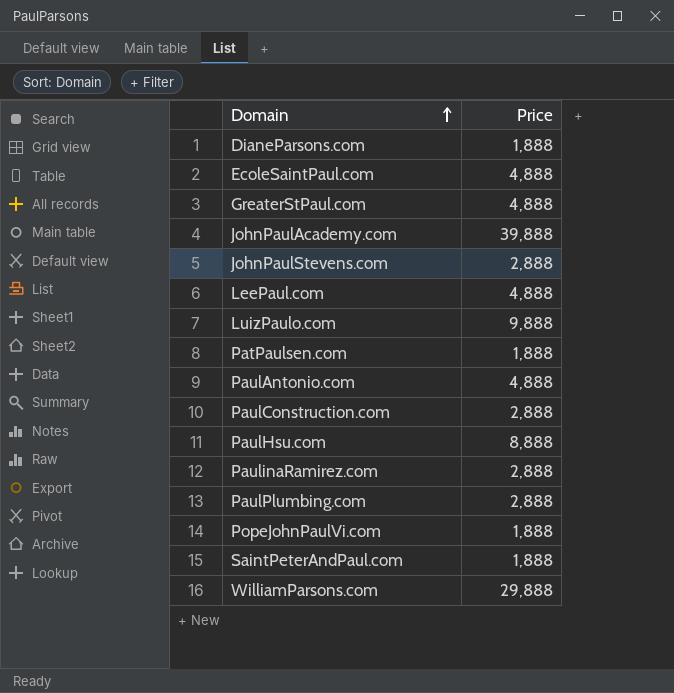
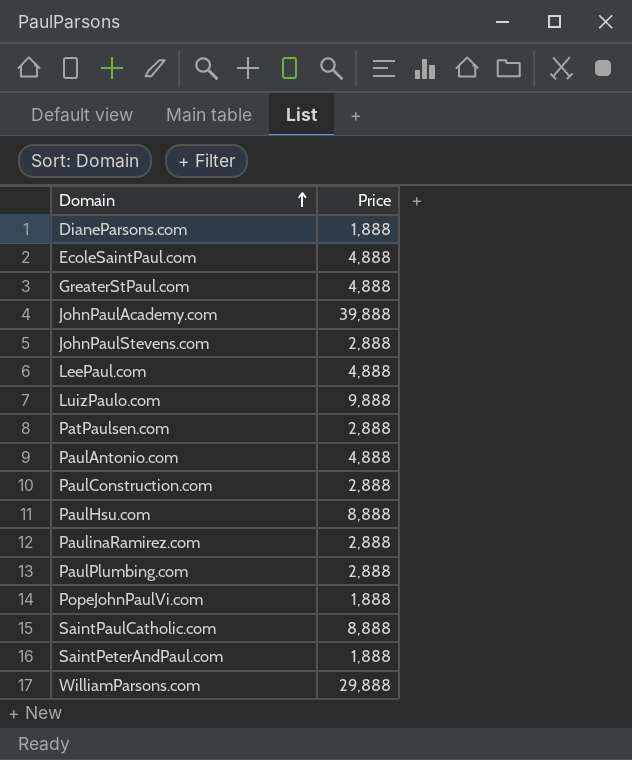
PatPaulsen.com | Price: 1,888 -> 2,888
row SaintPaulCatholic.com: none -> 8,888

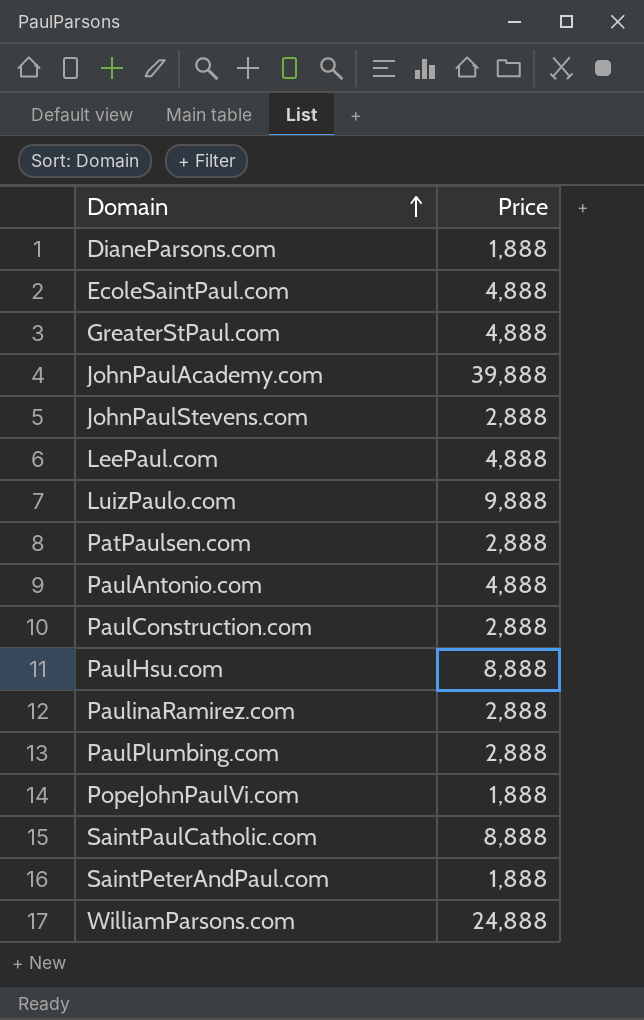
WilliamParsons.com | Price: 29,888 -> 24,888

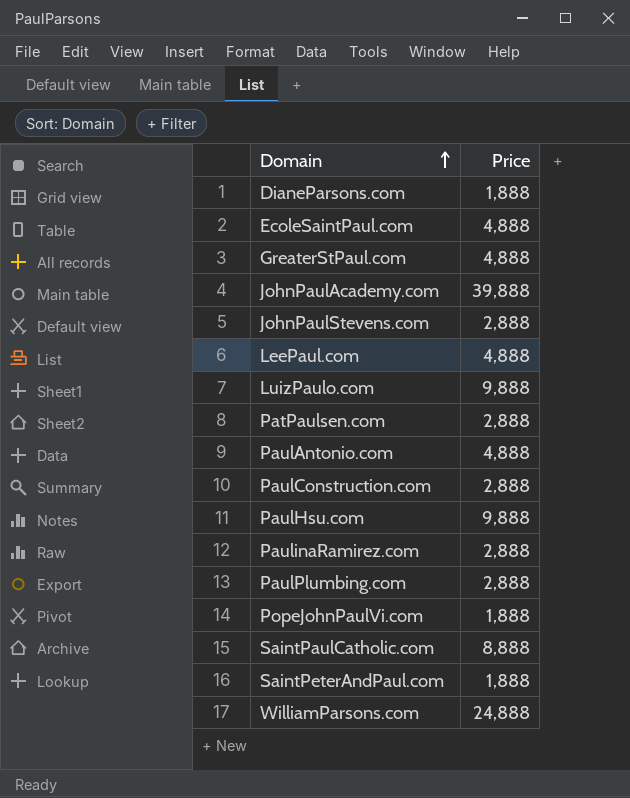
PaulHsu.com | Price: 8,888 -> 9,888

